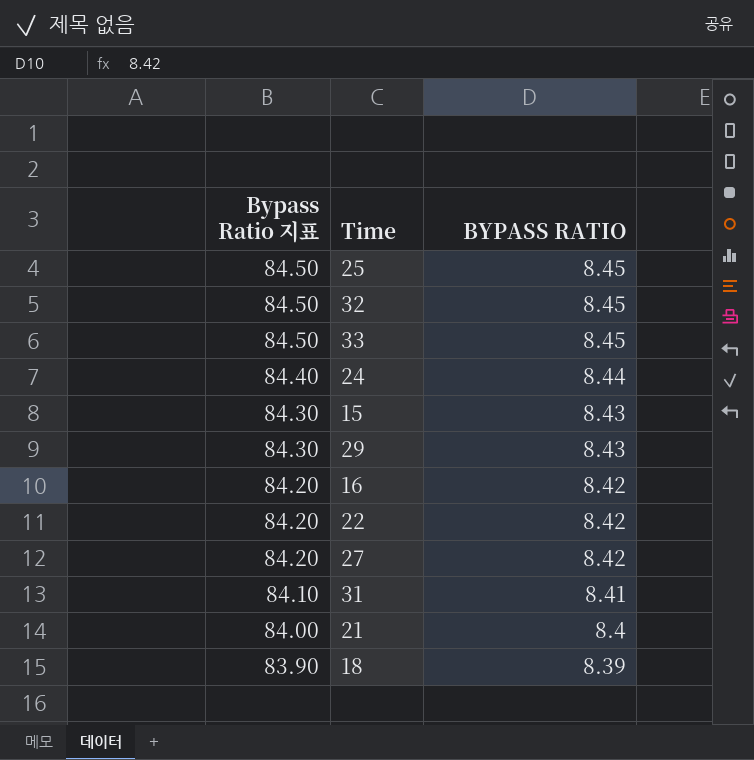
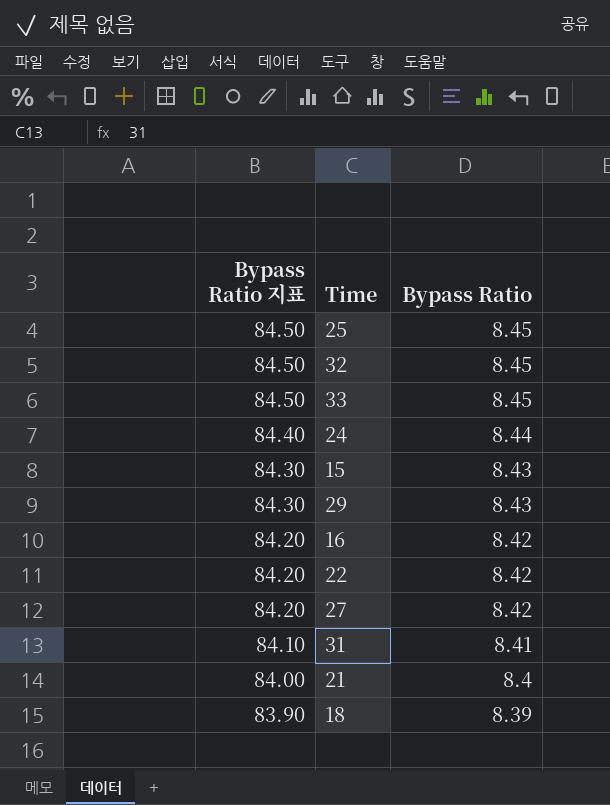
column name: BYPASS RATIO -> Bypass Ratio

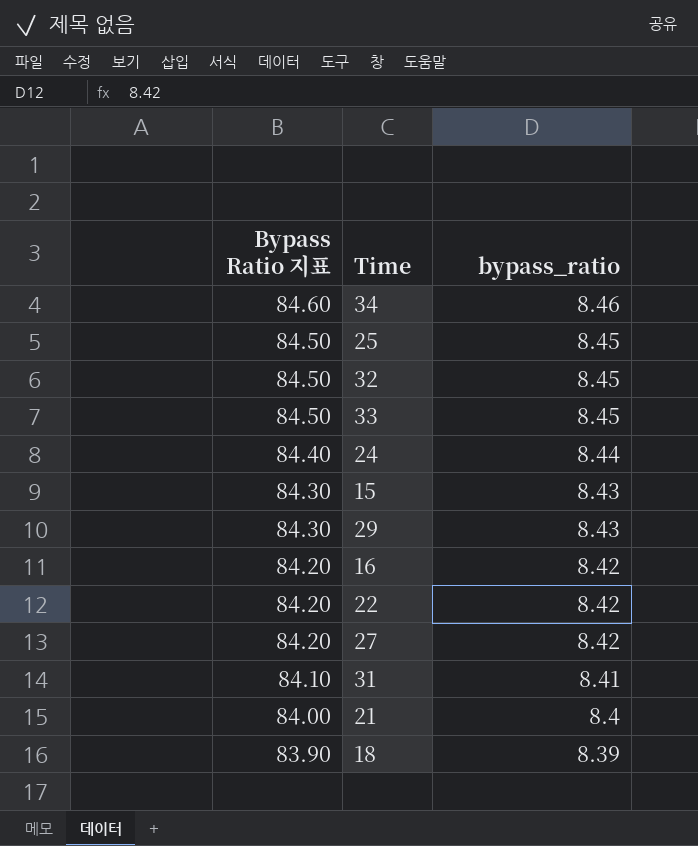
column name: Bypass Ratio -> bypass_ratio
row 34: none -> 84.60 | 8.46

